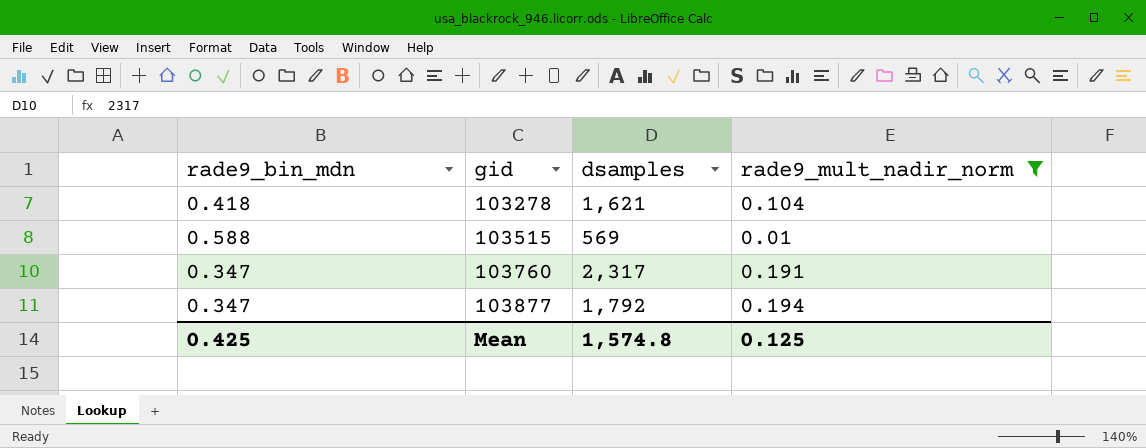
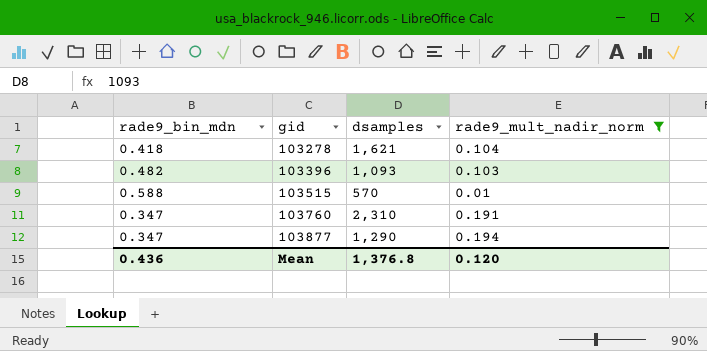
row 103396: none -> 0.482 | 1,093 | 0.103
103515 | dsamples: 569 -> 570
103760 | dsamples: 2,317 -> 2,310
103877 | dsamples: 1,792 -> 1,290
Mean | rade9_bin_mdn: 0.425 -> 0.436
Mean | dsamples: 1,574.8 -> 1,376.8
Mean | rade9_mult_nadir_norm: 0.125 -> 0.120

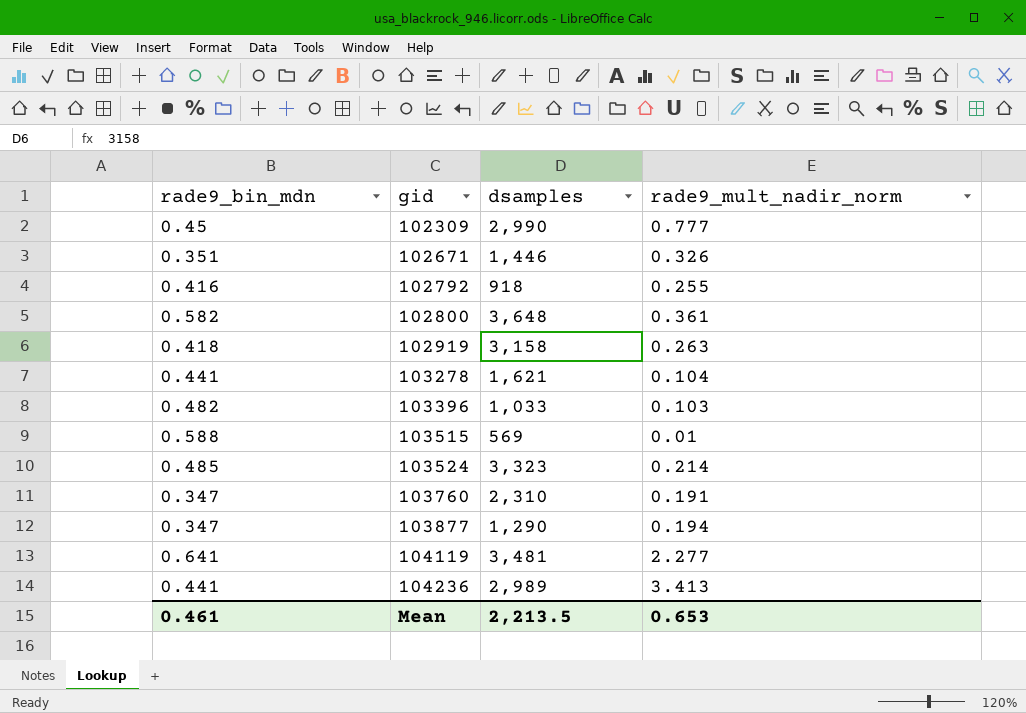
filter: rade9_mult_nadir_norm <= 0.194 -> none
103278 | rade9_bin_mdn: 0.418 -> 0.441
103396 | dsamples: 1,093 -> 1,033
103515 | dsamples: 570 -> 569
Mean | rade9_bin_mdn: 0.436 -> 0.461
Mean | dsamples: 1,376.8 -> 2,213.5
Mean | rade9_mult_nadir_norm: 0.120 -> 0.653

